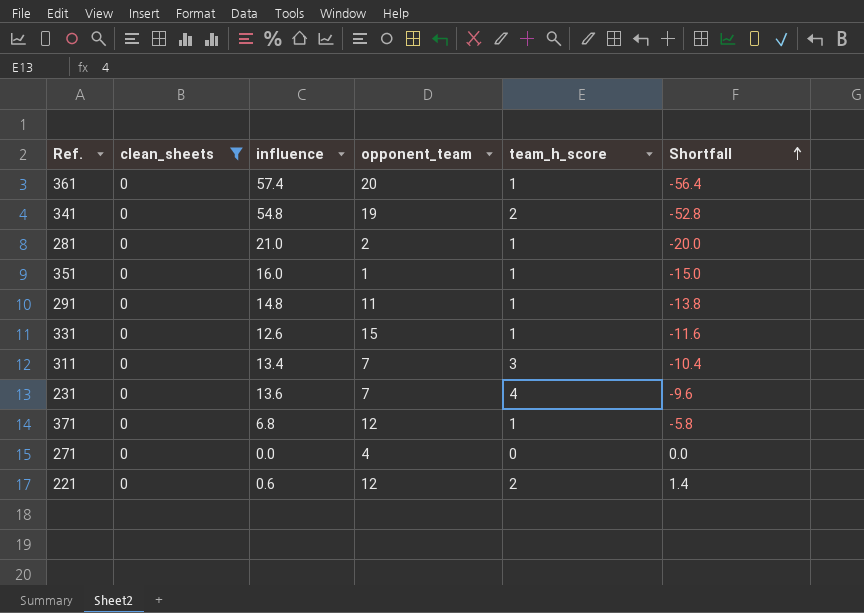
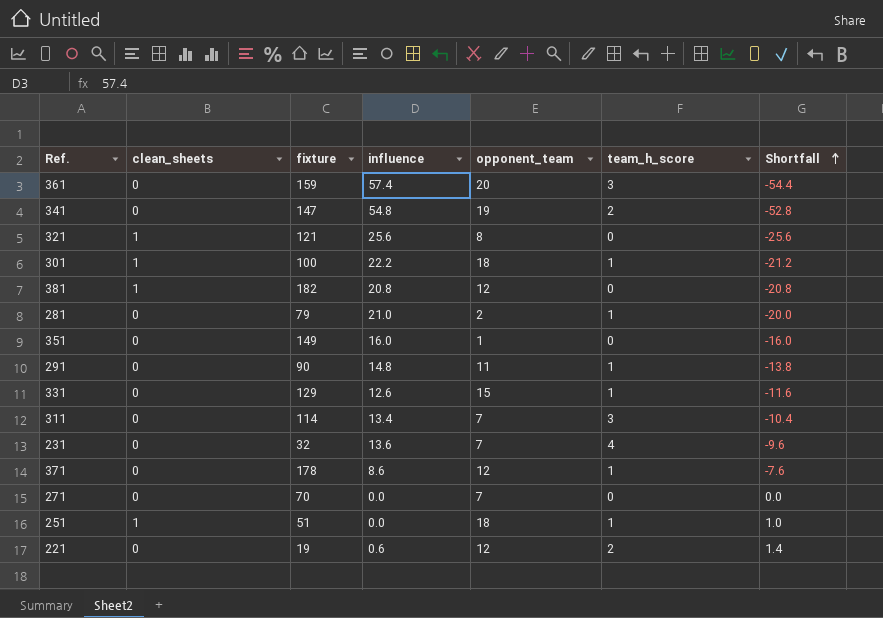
filter: clean_sheets = 0 -> none
column fixture | position: none -> 3
361 | team_h_score: 1 -> 3
361 | Shortfall: -56.4 -> -54.4
351 | team_h_score: 1 -> 0
351 | Shortfall: -15.0 -> -16.0
371 | influence: 6.8 -> 8.6
371 | Shortfall: -5.8 -> -7.6
271 | opponent_team: 4 -> 7

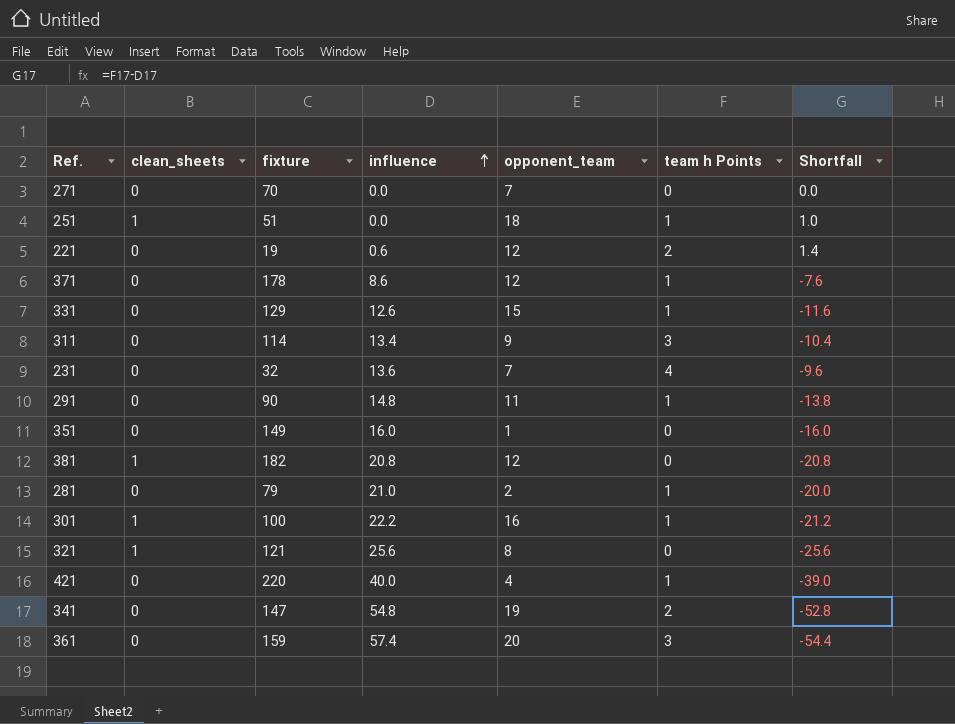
row order: Shortfall ascending -> influence ascending
column name: team_h_score -> team h Points
311 | opponent_team: 7 -> 9
301 | opponent_team: 18 -> 16
row 421: none -> 0 | 220 | 40.0 | 4 | 1 | -39.0

